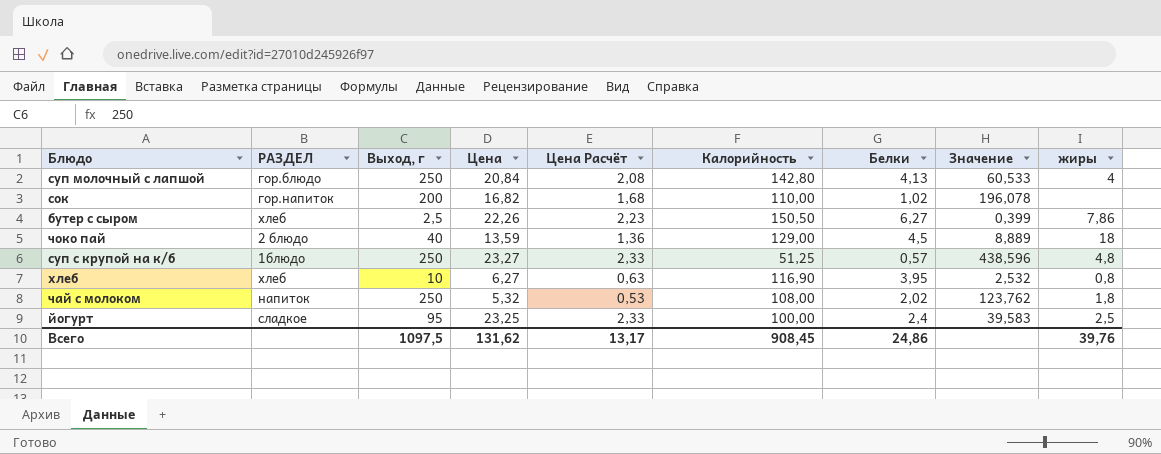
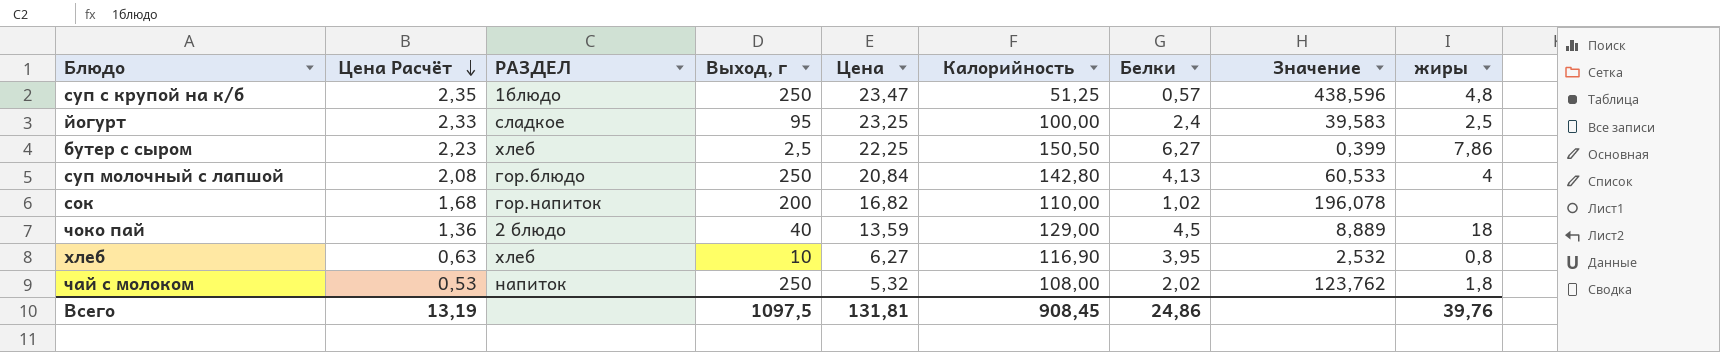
row order: none -> Цена Расчёт descending
column Цена Расчёт | position: 5 -> 2
суп с крупой на к/б | Цена Расчёт: 2,33 -> 2,35
суп с крупой на к/б | Цена: 23,27 -> 23,47
бутер с сыром | Цена: 22,26 -> 22,25
Всего | Цена Расчёт: 13,17 -> 13,19
Всего | Цена: 131,62 -> 131,81

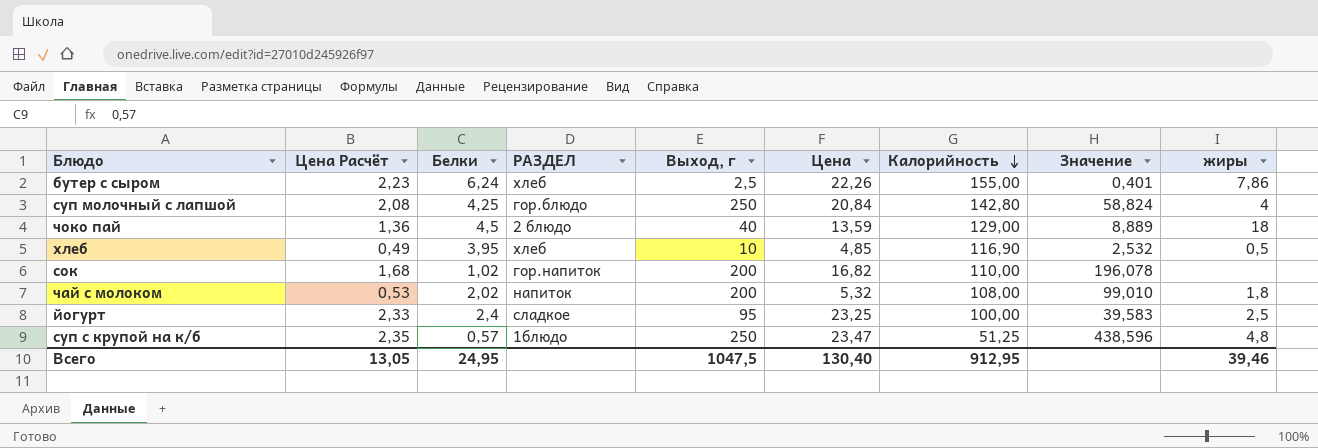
row order: Цена Расчёт descending -> Калорийность descending
column Белки | position: 7 -> 3
бутер с сыром | Белки: 6,27 -> 6,24
бутер с сыром | Цена: 22,25 -> 22,26
бутер с сыром | Калорийность: 150,50 -> 155,00
бутер с сыром | Значение: 0,399 -> 0,401
суп молочный с лапшой | Белки: 4,13 -> 4,25
суп молочный с лапшой | Значение: 60,533 -> 58,824
хлеб | Цена Расчёт: 0,63 -> 0,49
хлеб | Цена: 6,27 -> 4,85
хлеб | жиры: 0,8 -> 0,5
чай с молоком | Выход, г: 250 -> 200
чай с молоком | Значение: 123,762 -> 99,010
Всего | Цена Расчёт: 13,19 -> 13,05
Всего | Белки: 24,86 -> 24,95
Всего | Выход, г: 1097,5 -> 1047,5
Всего | Цена: 131,81 -> 130,40
Всего | Калорийность: 908,45 -> 912,95
Всего | жиры: 39,76 -> 39,46

